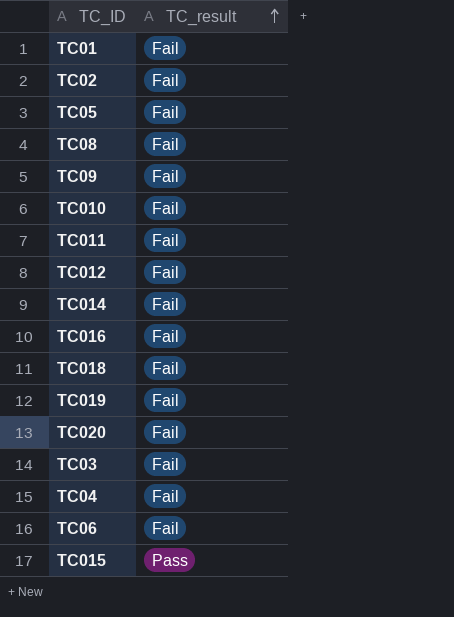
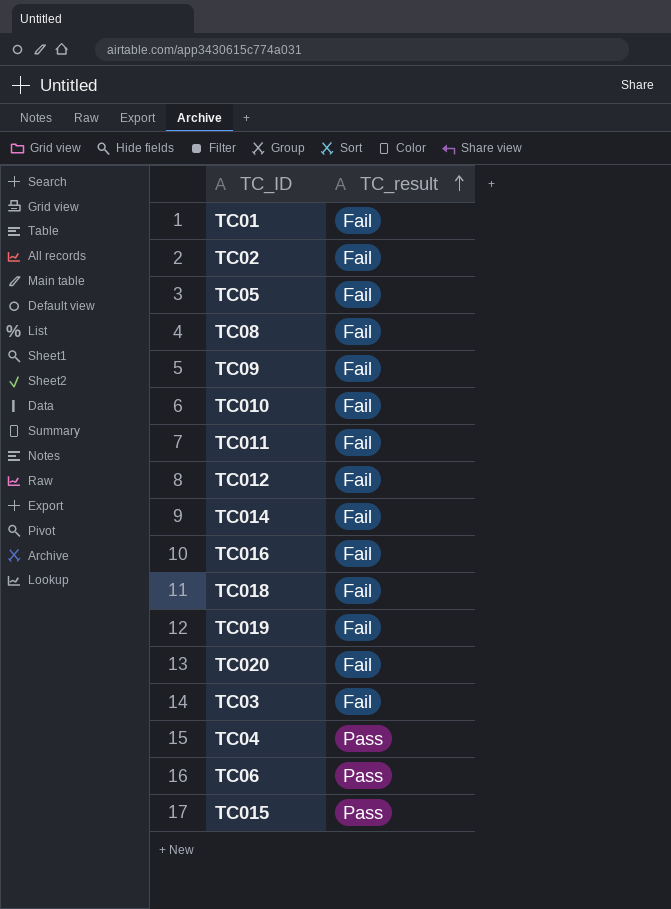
TC04 | TC_result: Fail -> Pass
TC06 | TC_result: Fail -> Pass

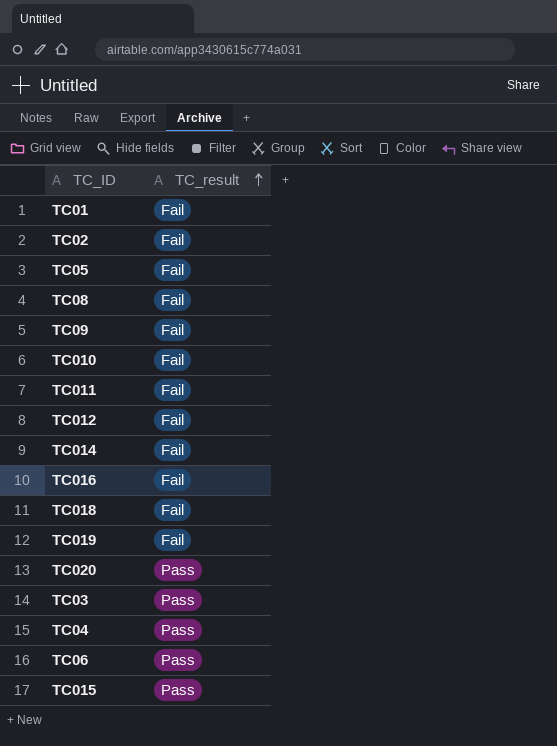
TC020 | TC_result: Fail -> Pass
TC03 | TC_result: Fail -> Pass

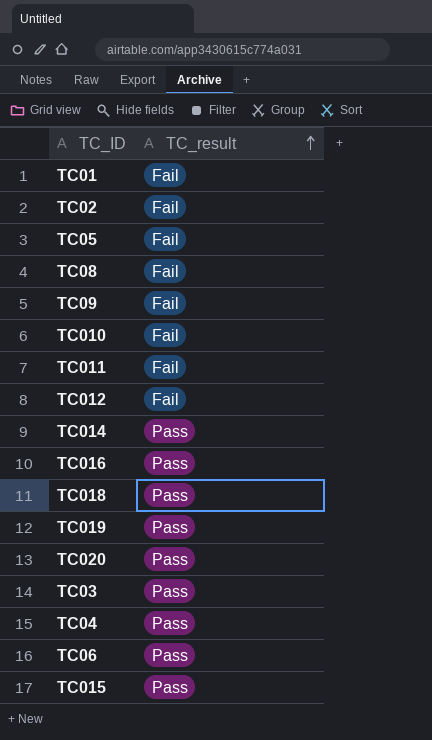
TC014 | TC_result: Fail -> Pass
TC016 | TC_result: Fail -> Pass
TC018 | TC_result: Fail -> Pass
TC019 | TC_result: Fail -> Pass

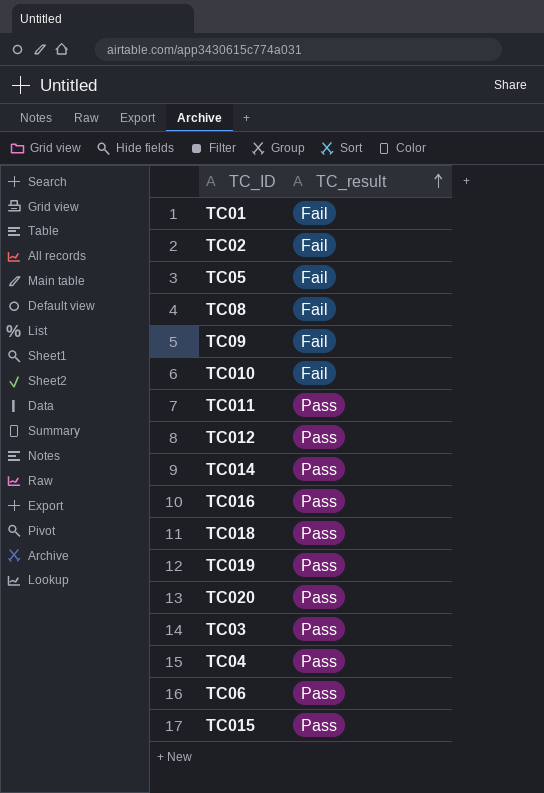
TC011 | TC_result: Fail -> Pass
TC012 | TC_result: Fail -> Pass

